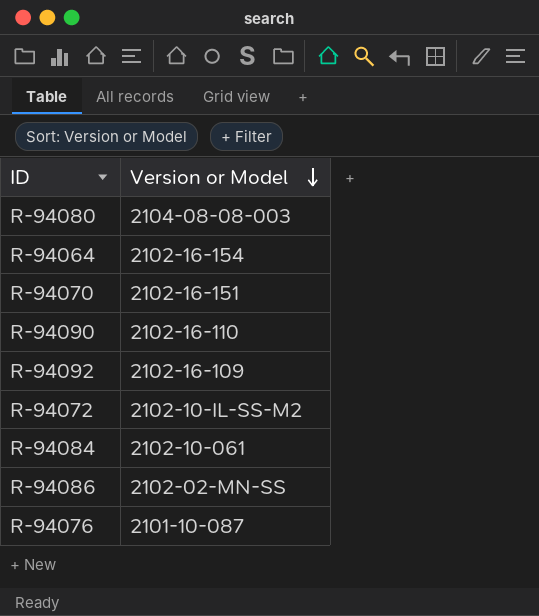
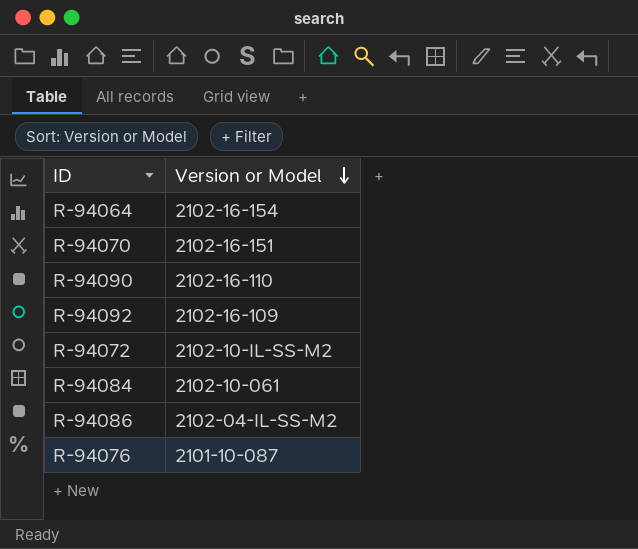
row R-94080: 2104-08-08-003 -> none
R-94086 | Version or Model: 2102-02-MN-SS -> 2102-04-IL-SS-M2

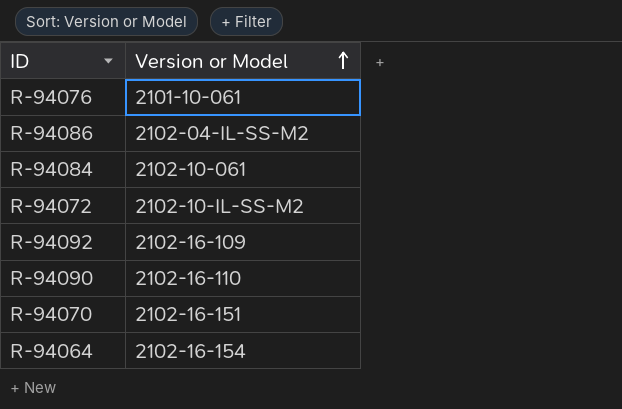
row order: Version or Model descending -> Version or Model ascending
R-94076 | Version or Model: 2101-10-087 -> 2101-10-061

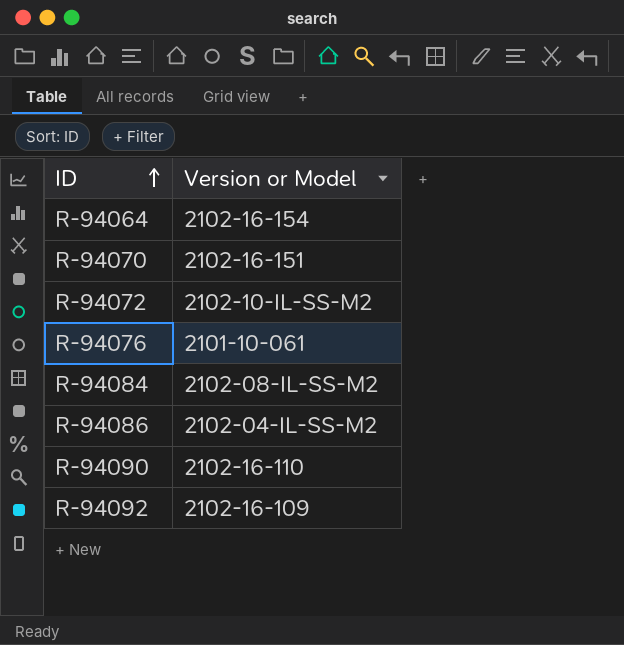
row order: Version or Model ascending -> ID ascending
R-94084 | Version or Model: 2102-10-061 -> 2102-08-IL-SS-M2

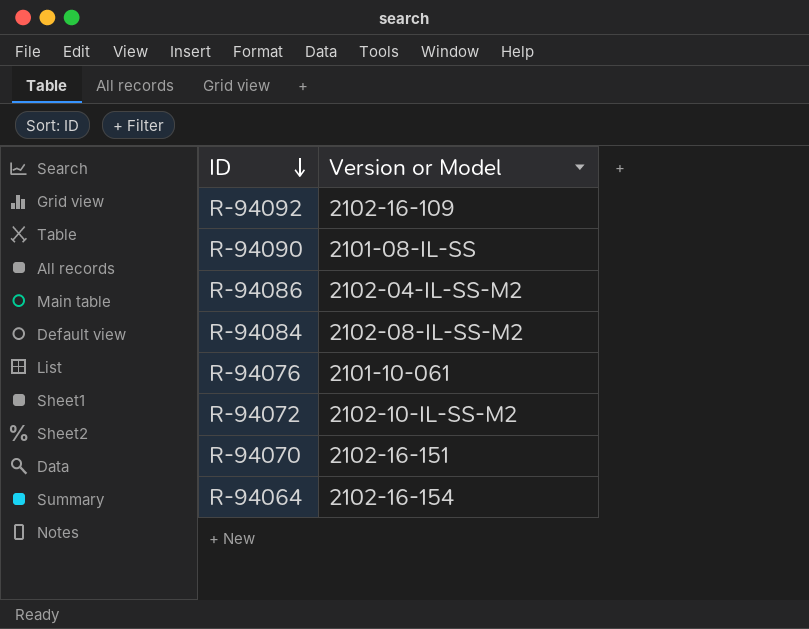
row order: ID ascending -> ID descending
R-94090 | Version or Model: 2102-16-110 -> 2101-08-IL-SS

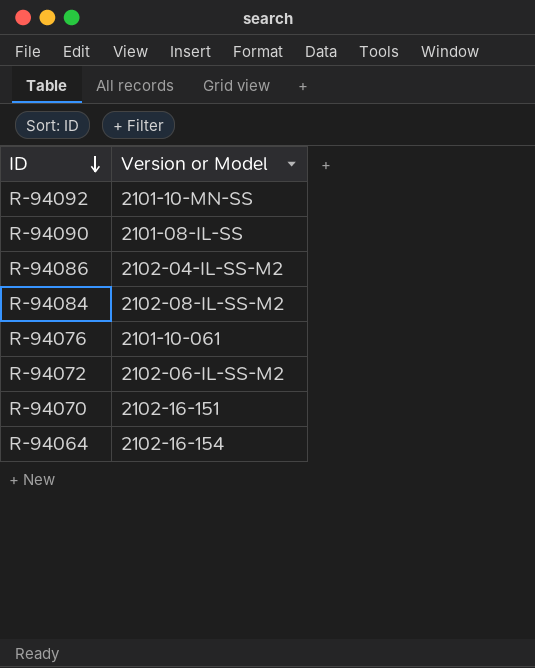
R-94092 | Version or Model: 2102-16-109 -> 2101-10-MN-SS
R-94072 | Version or Model: 2102-10-IL-SS-M2 -> 2102-06-IL-SS-M2

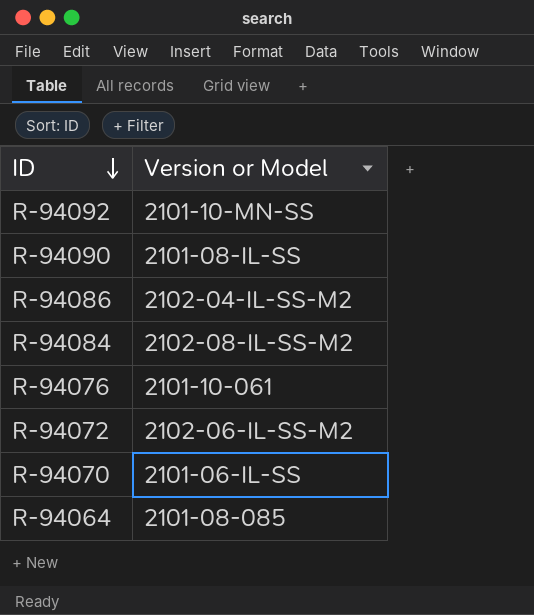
R-94070 | Version or Model: 2102-16-151 -> 2101-06-IL-SS
R-94064 | Version or Model: 2102-16-154 -> 2101-08-085

